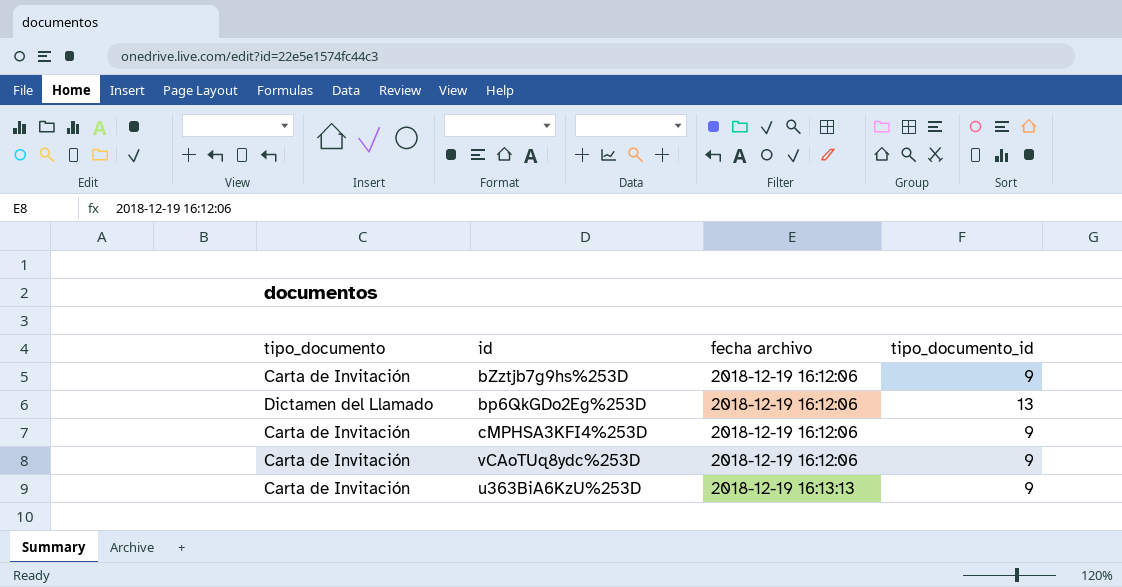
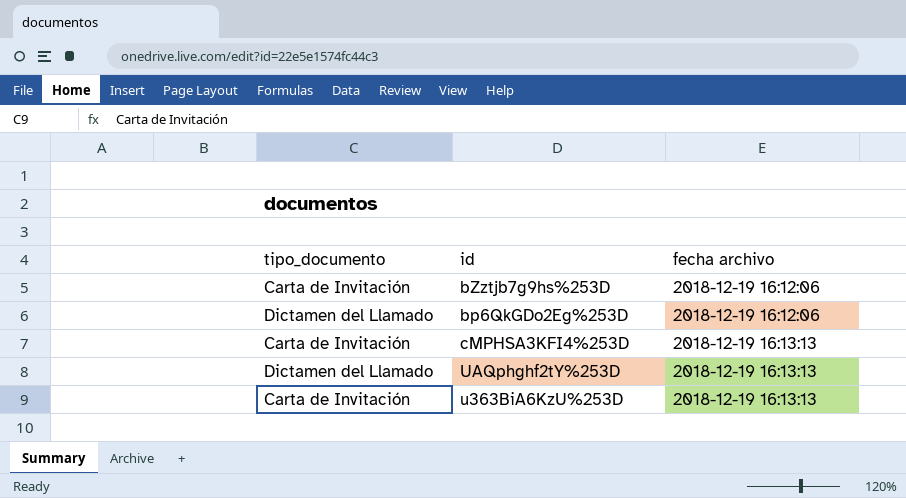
column tipo_documento_id | position: 4 -> none
row vCAoTUq8ydc%253D: Carta de Invitación | 2018-12-19 16:12:06 | 9 -> none
cMPHSA3KFI4%253D | fecha archivo: 2018-12-19 16:12:06 -> 2018-12-19 16:13:13
row UAQphghf2tY%253D: none -> Dictamen del Llamado | 2018-12-19 16:13:13

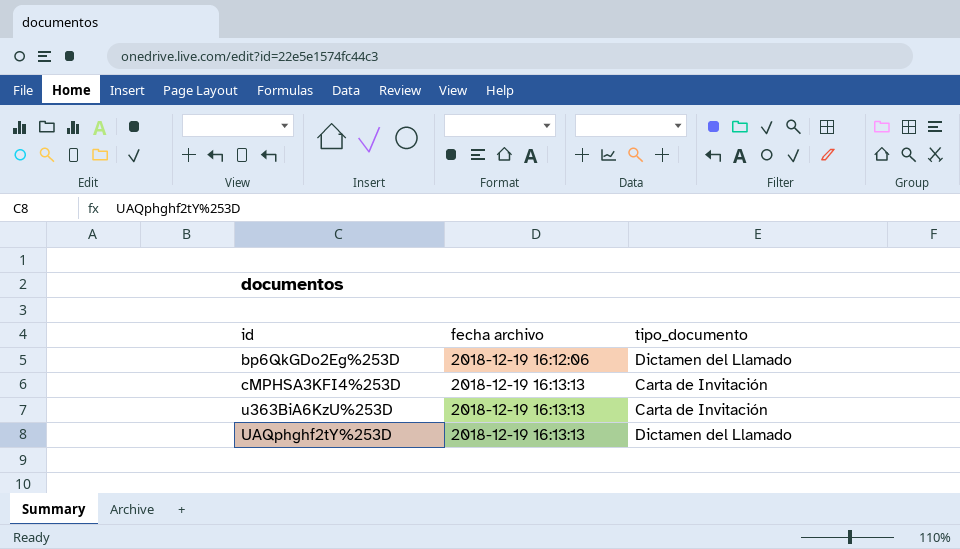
row order: fecha archivo ascending -> id ascending
column tipo_documento | position: 1 -> 3
row bZztjb7g9hs%253D: Carta de Invitación | 2018-12-19 16:12:06 -> none

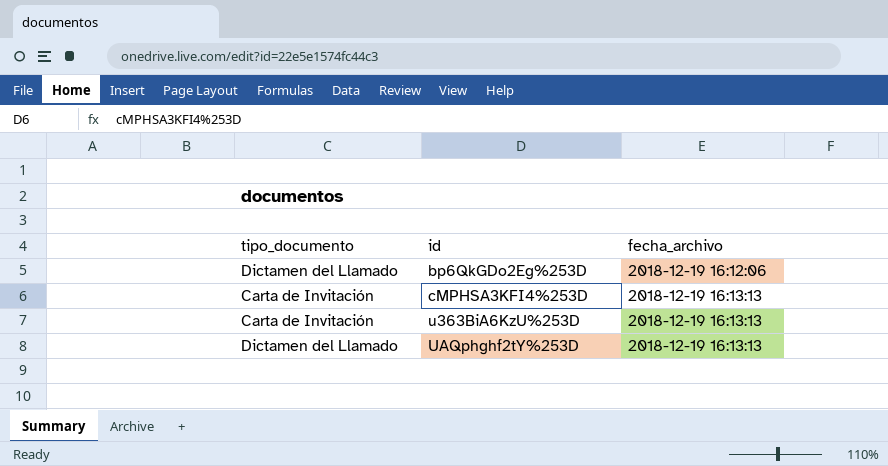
column tipo_documento | position: 3 -> 1
column name: fecha archivo -> fecha_archivo

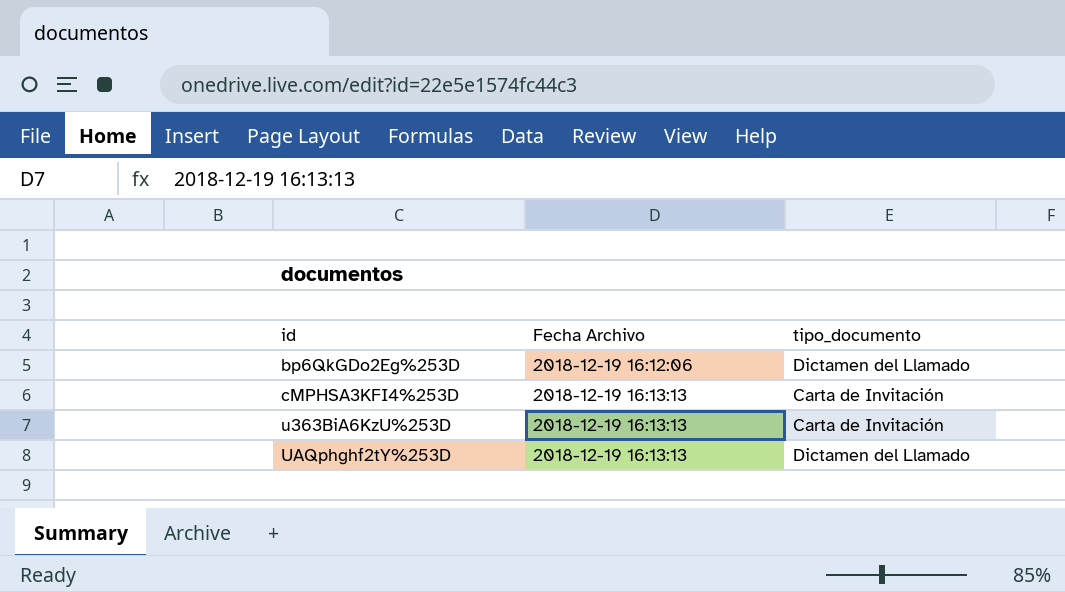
column name: fecha_archivo -> Fecha Archivo
column tipo_documento | position: 1 -> 3

